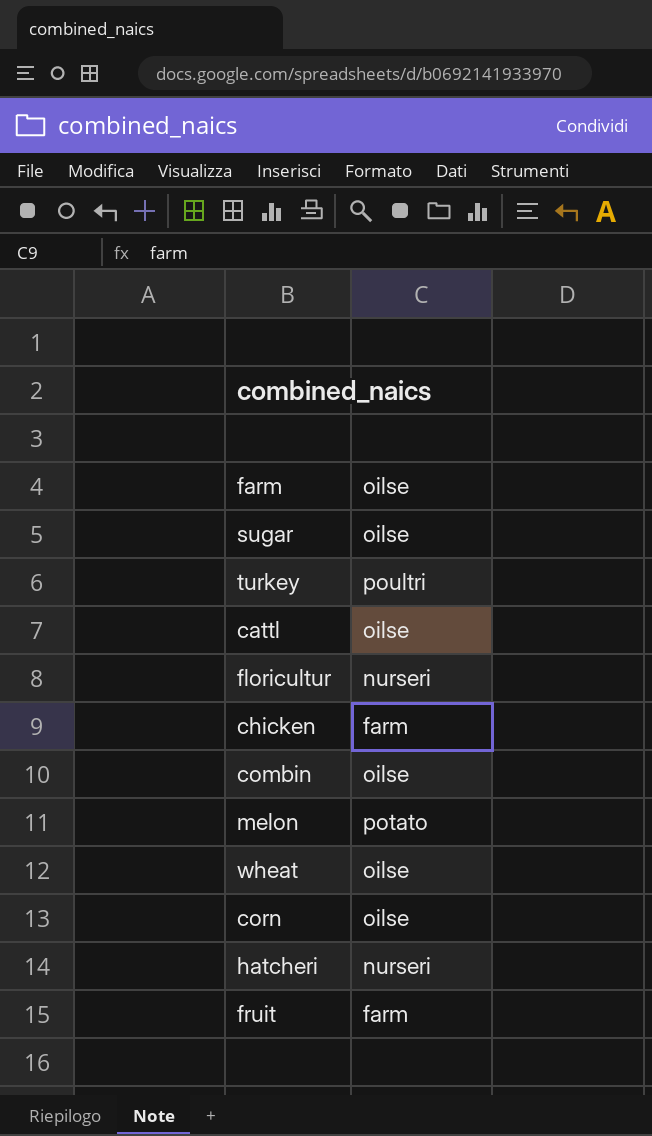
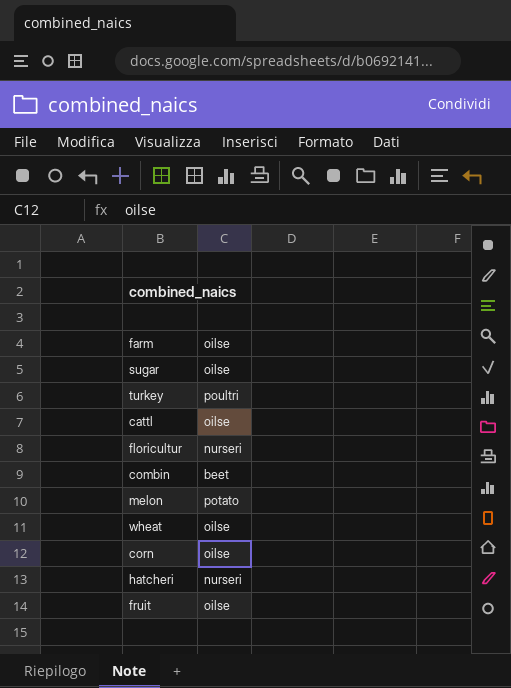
row chicken: farm -> none
combin | oilse: oilse -> beet
fruit | oilse: farm -> oilse

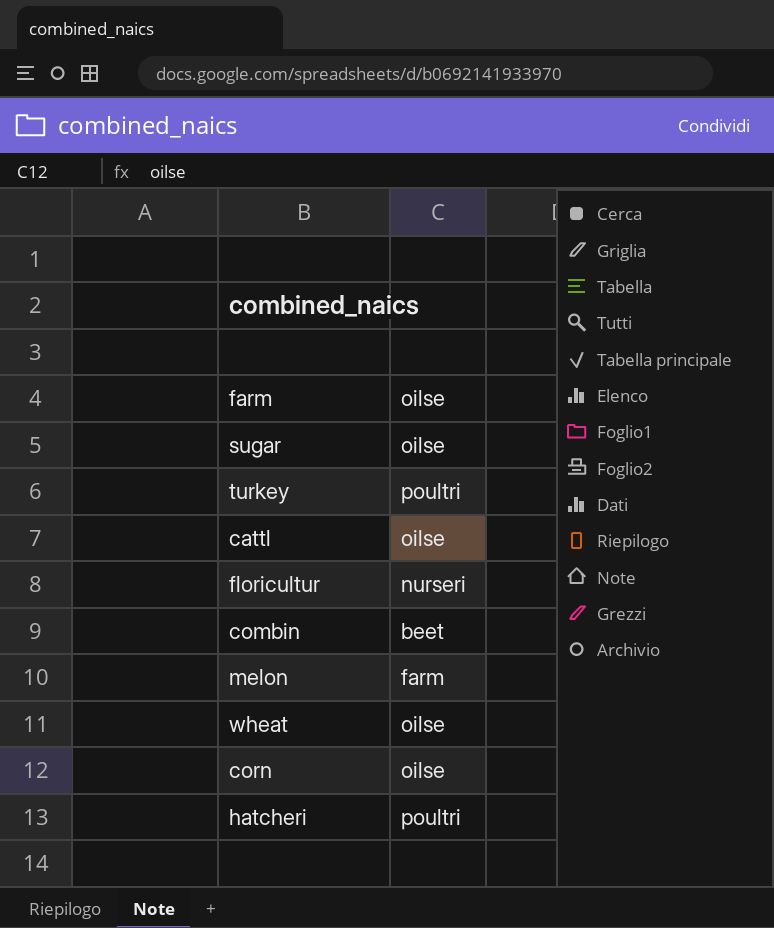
row fruit: oilse -> none
melon | oilse: potato -> farm
hatcheri | oilse: nurseri -> poultri

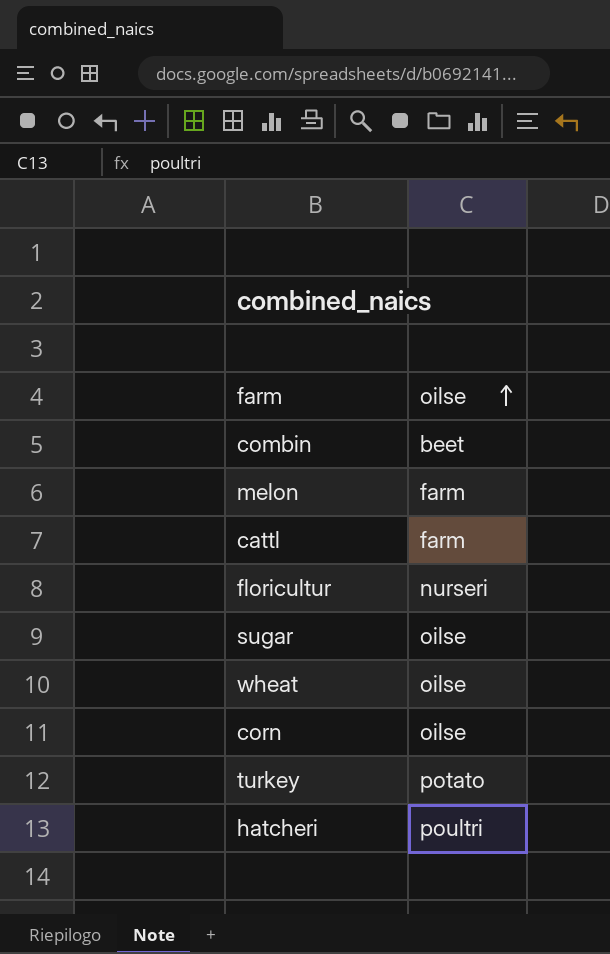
row order: none -> oilse ascending
cattl | oilse: oilse -> farm
turkey | oilse: poultri -> potato

